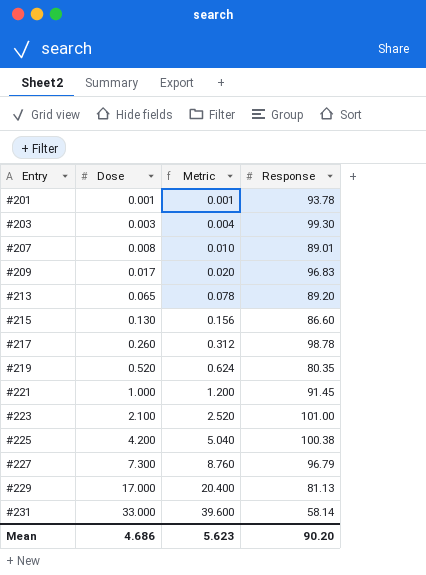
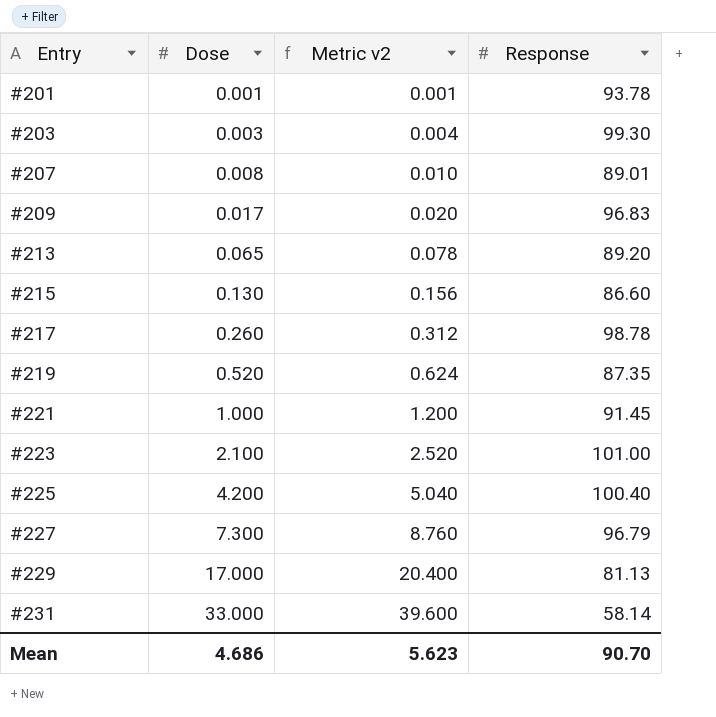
column name: Metric -> Metric v2
#219 | Response: 80.35 -> 87.35
#225 | Response: 100.38 -> 100.40
Mean | Response: 90.20 -> 90.70

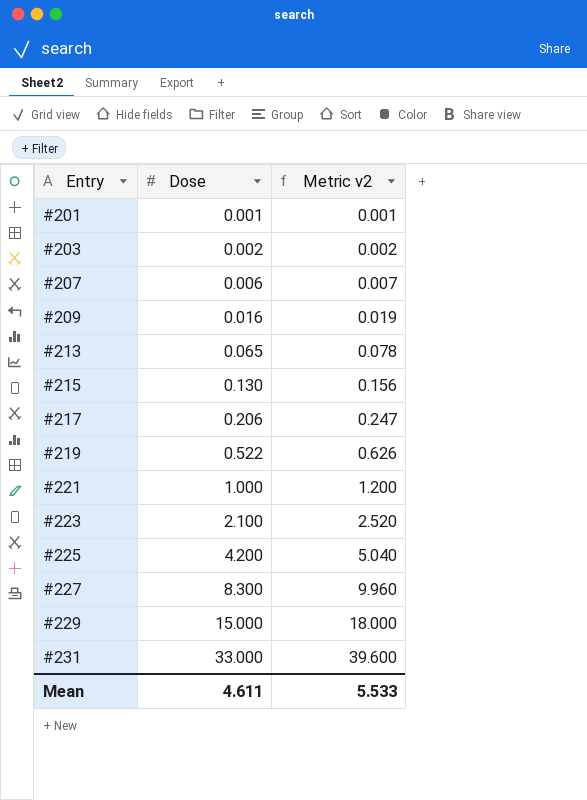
column Response | position: 4 -> none
#203 | Dose: 0.003 -> 0.002
#203 | Metric v2: 0.004 -> 0.002
#207 | Dose: 0.008 -> 0.006
#207 | Metric v2: 0.010 -> 0.007
#209 | Dose: 0.017 -> 0.016
#209 | Metric v2: 0.020 -> 0.019
#217 | Dose: 0.260 -> 0.206
#217 | Metric v2: 0.312 -> 0.247
#219 | Dose: 0.520 -> 0.522
#219 | Metric v2: 0.624 -> 0.626
#227 | Dose: 7.300 -> 8.300
#227 | Metric v2: 8.760 -> 9.960
#229 | Dose: 17.000 -> 15.000
#229 | Metric v2: 20.400 -> 18.000
Mean | Dose: 4.686 -> 4.611
Mean | Metric v2: 5.623 -> 5.533

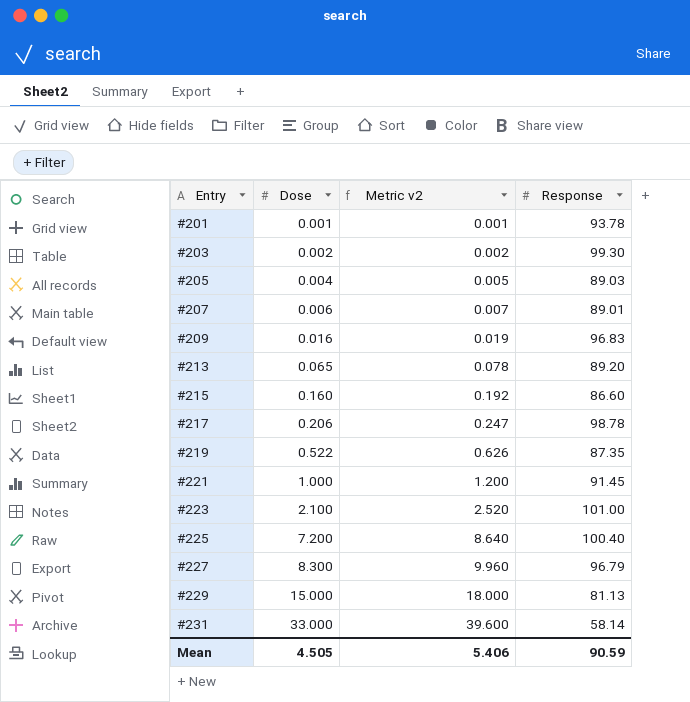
column Response | position: none -> 4
row #205: none -> 0.004 | 0.005 | 89.03
#215 | Dose: 0.130 -> 0.160
#215 | Metric v2: 0.156 -> 0.192
#225 | Dose: 4.200 -> 7.200
#225 | Metric v2: 5.040 -> 8.640
Mean | Dose: 4.611 -> 4.505
Mean | Metric v2: 5.533 -> 5.406

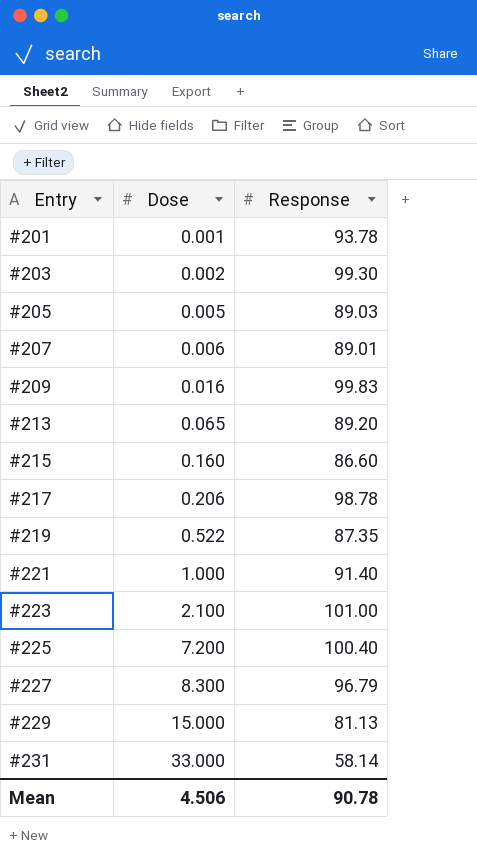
column Metric v2 | formula: [Dose] * 1.2 -> none
#205 | Dose: 0.004 -> 0.005
#209 | Response: 96.83 -> 99.83
#221 | Response: 91.45 -> 91.40
Mean | Dose: 4.505 -> 4.506
Mean | Response: 90.59 -> 90.78

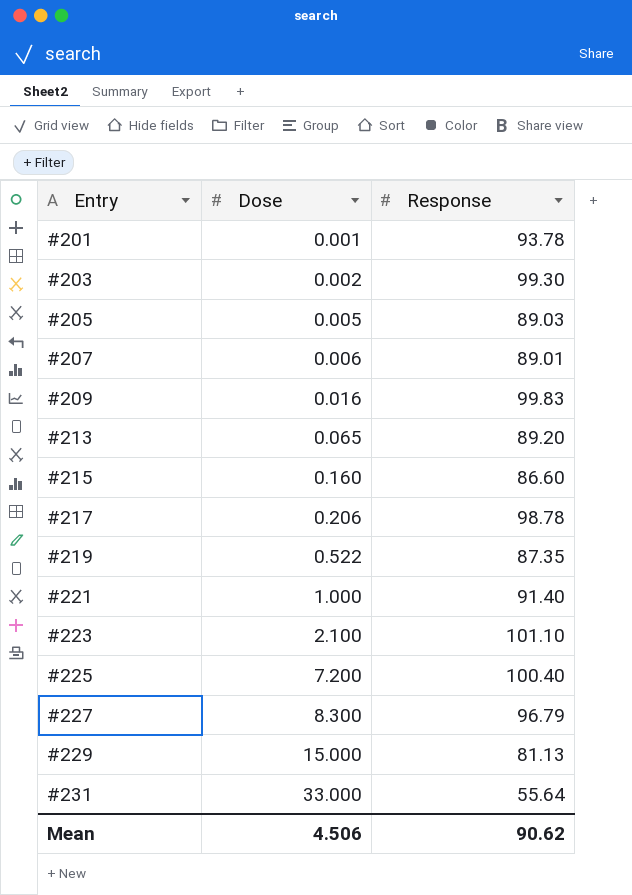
#223 | Response: 101.00 -> 101.10
#231 | Response: 58.14 -> 55.64
Mean | Response: 90.78 -> 90.62

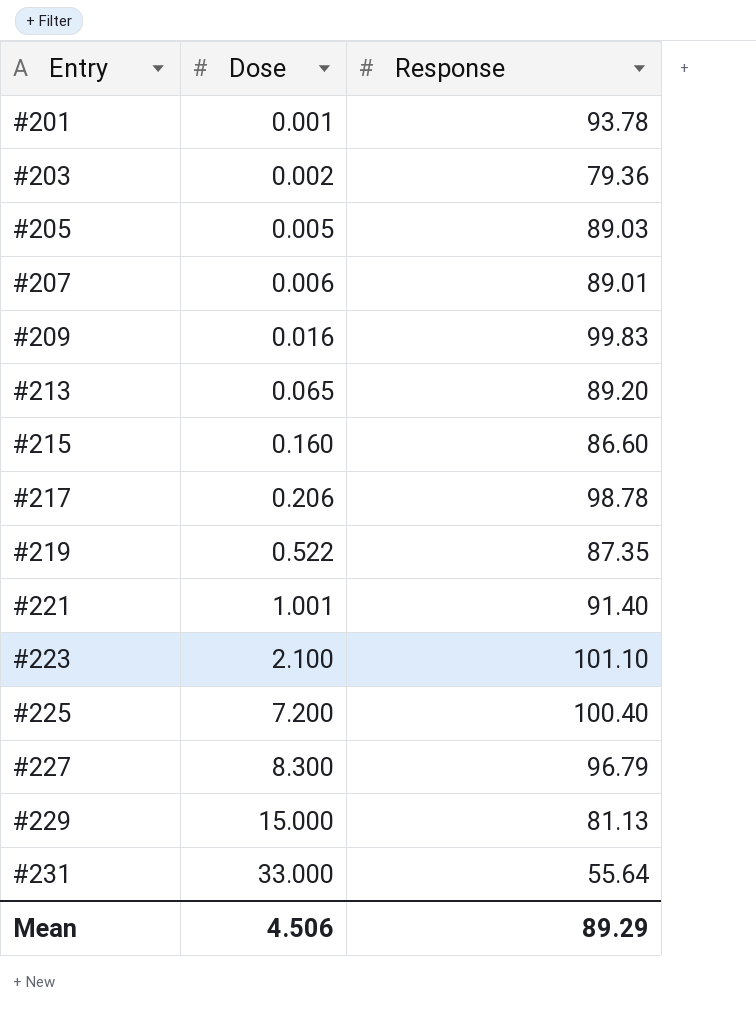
#203 | Response: 99.30 -> 79.36
#221 | Dose: 1.000 -> 1.001
Mean | Response: 90.62 -> 89.29

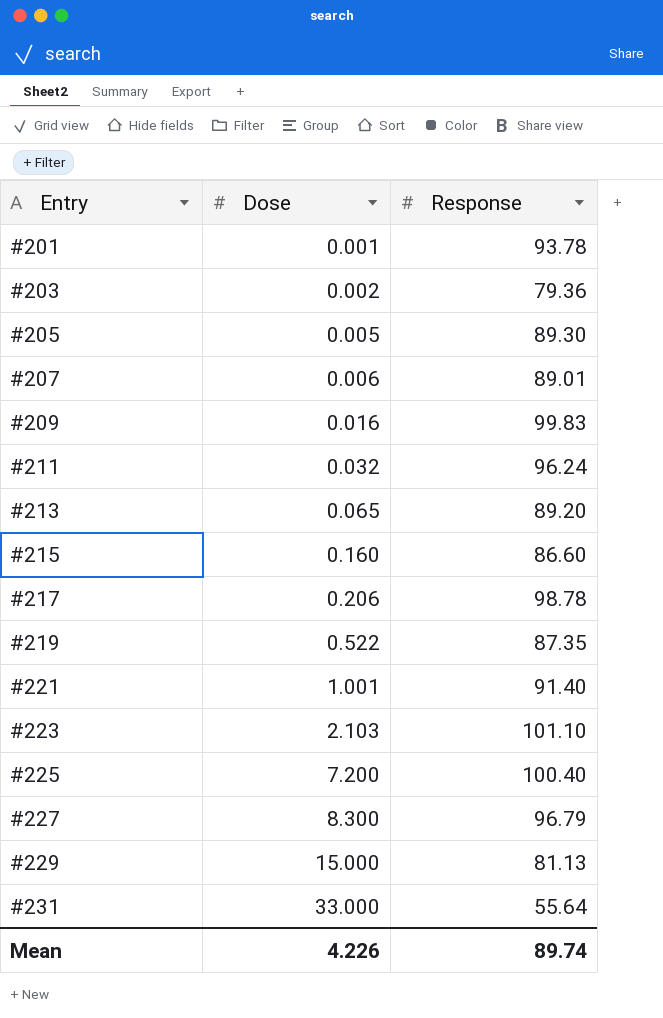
#205 | Response: 89.03 -> 89.30
row #211: none -> 0.032 | 96.24
#223 | Dose: 2.100 -> 2.103
Mean | Dose: 4.506 -> 4.226
Mean | Response: 89.29 -> 89.74

